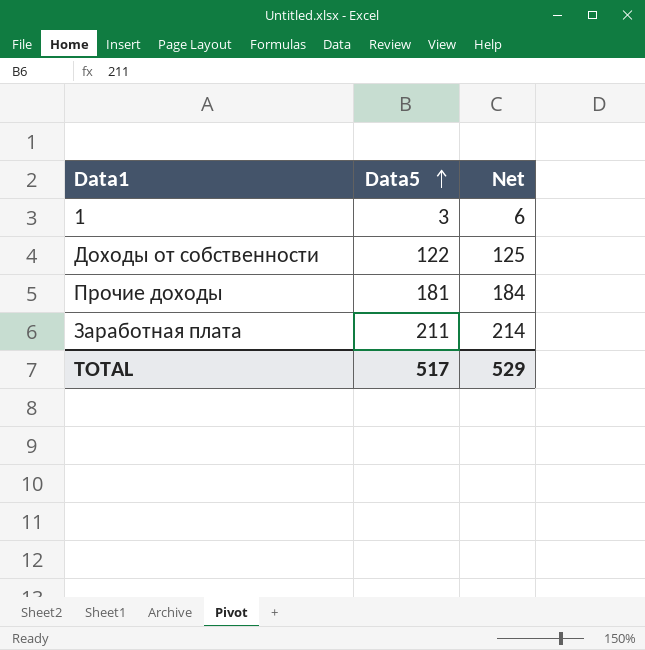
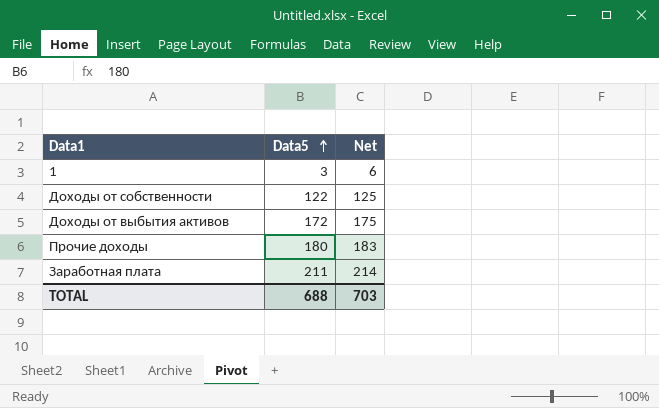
row Доходы от выбытия активов: none -> 172 | 175
Прочие доходы | Data5: 181 -> 180
Прочие доходы | Net: 184 -> 183
TOTAL | Data5: 517 -> 688
TOTAL | Net: 529 -> 703

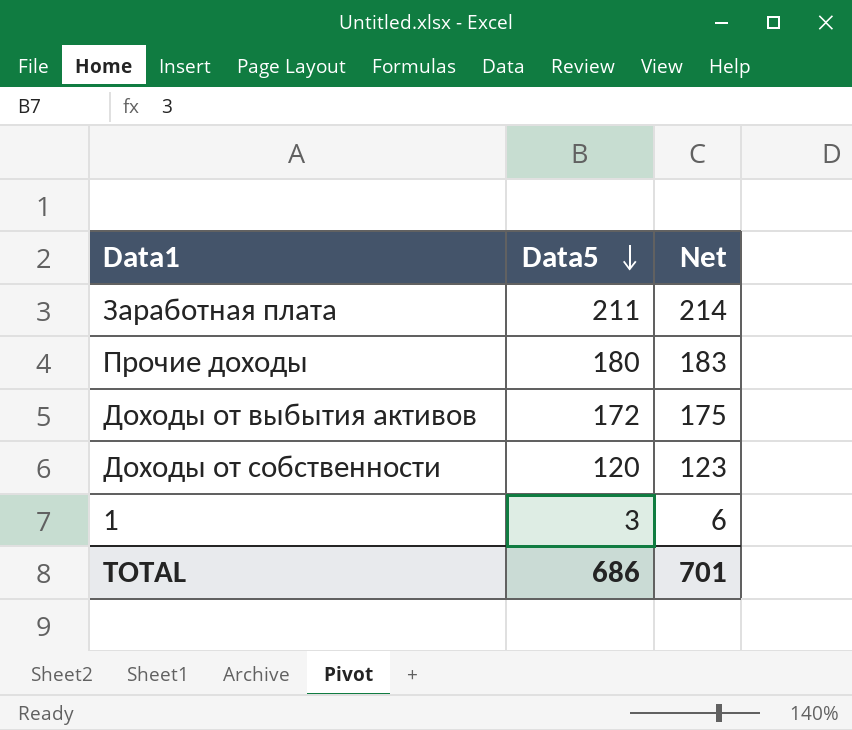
row order: Data5 ascending -> Data5 descending
Доходы от собственности | Data5: 122 -> 120
Доходы от собственности | Net: 125 -> 123
TOTAL | Data5: 688 -> 686
TOTAL | Net: 703 -> 701

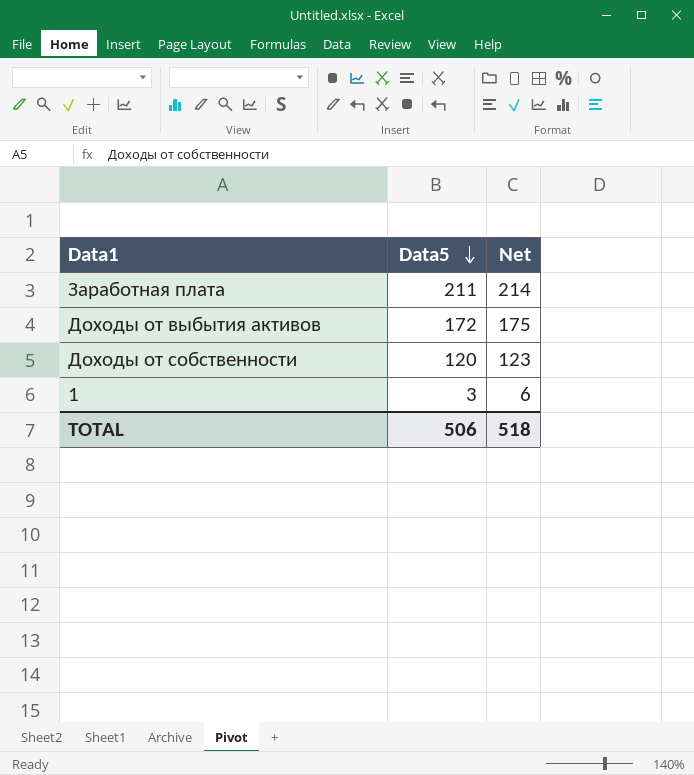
row Прочие доходы: 180 | 183 -> none
TOTAL | Data5: 686 -> 506
TOTAL | Net: 701 -> 518

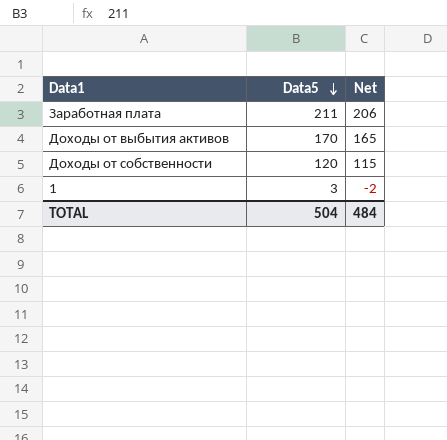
column Net | formula: [Data5] + 3 -> [Data5] - 5
Доходы от выбытия активов | Data5: 172 -> 170
TOTAL | Data5: 506 -> 504
TOTAL | Net: 518 -> 484

